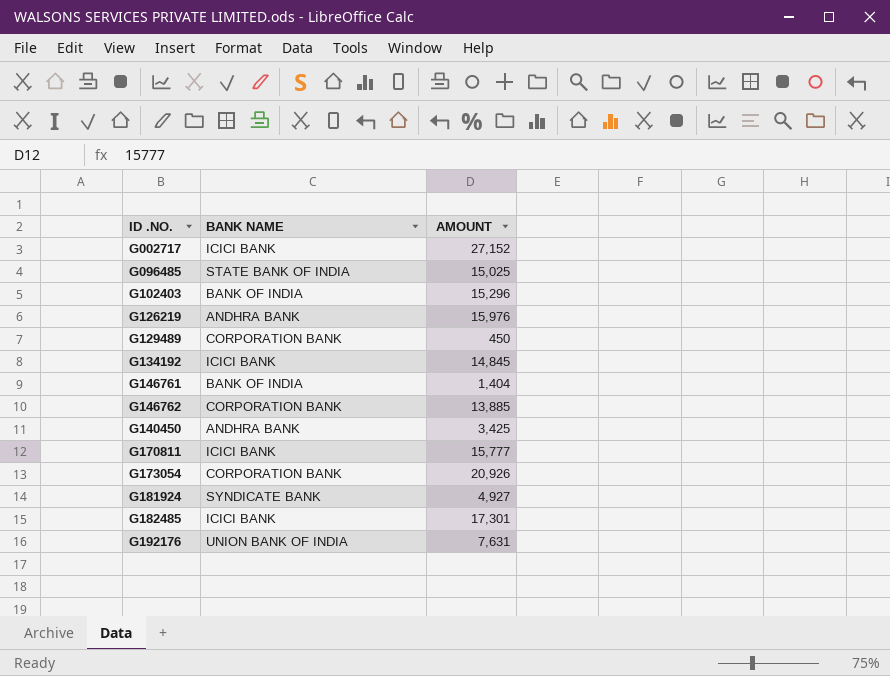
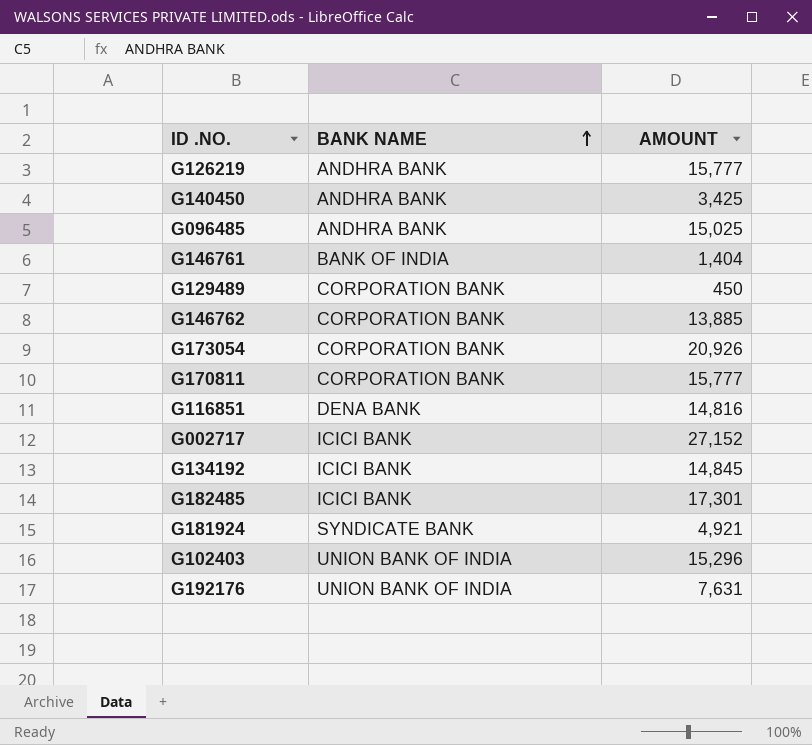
row order: none -> BANK NAME ascending
G126219 | AMOUNT: 15,976 -> 15,777
G096485 | BANK NAME: STATE BANK OF INDIA -> ANDHRA BANK
G170811 | BANK NAME: ICICI BANK -> CORPORATION BANK
row G116851: none -> DENA BANK | 14,816
G181924 | AMOUNT: 4,927 -> 4,921
G102403 | BANK NAME: BANK OF INDIA -> UNION BANK OF INDIA

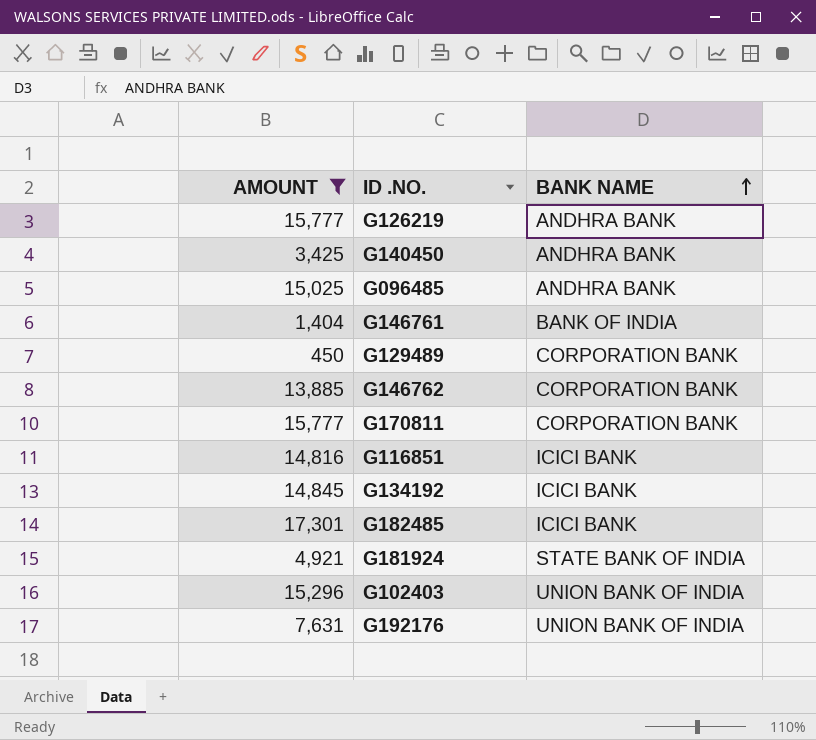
filter: none -> AMOUNT <= 17,301
column AMOUNT | position: 3 -> 1
G116851 | BANK NAME: DENA BANK -> ICICI BANK
G181924 | BANK NAME: SYNDICATE BANK -> STATE BANK OF INDIA

